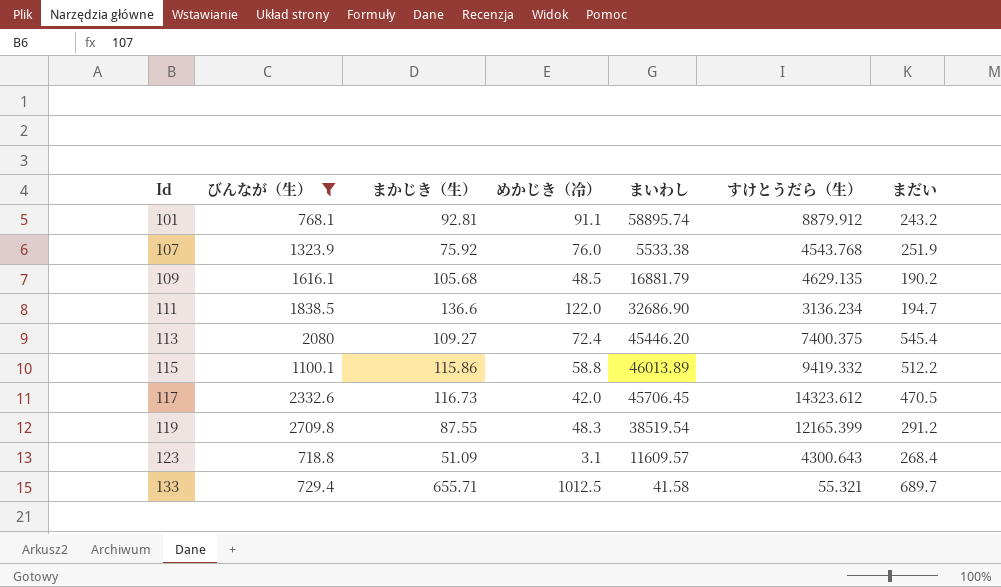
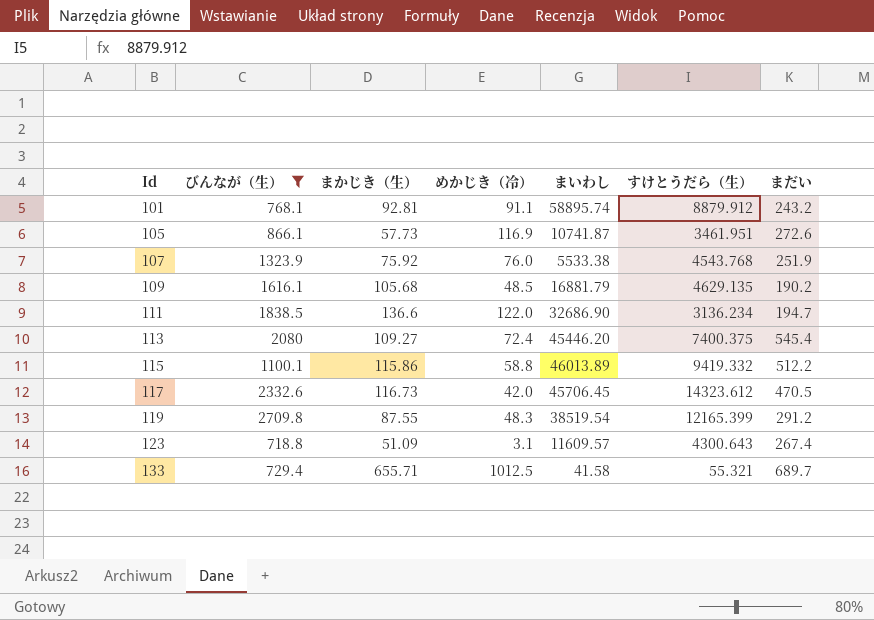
row 105: none -> 866.1 | 57.73 | 116.9 | 10741.87 | 3461.951 | 272.6
123 | まだい: 268.4 -> 267.4

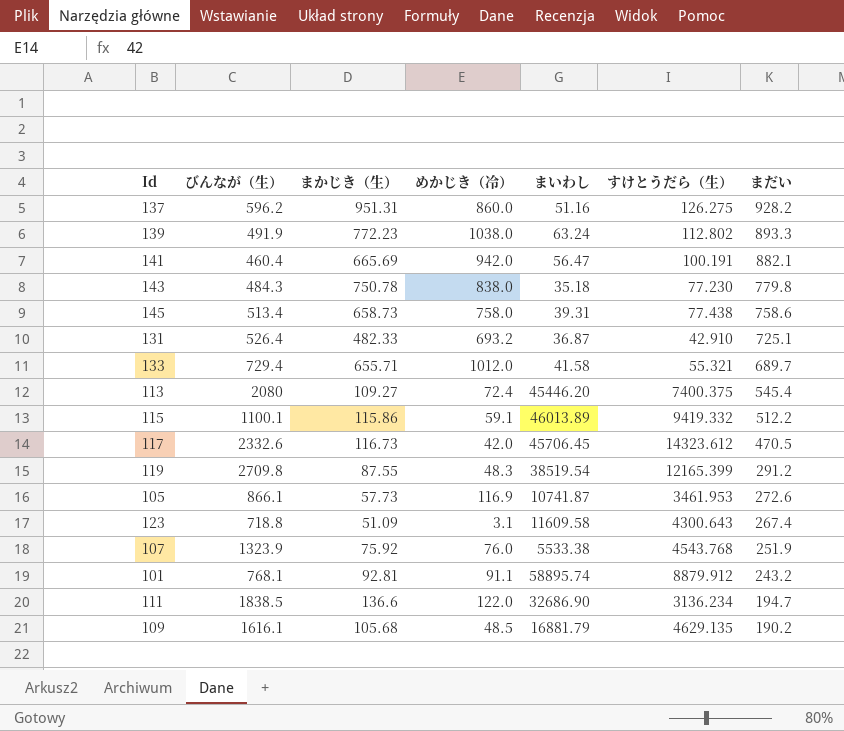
filter: びんなが（生） >= 718.8 -> none
row order: Id ascending -> まだい descending
133 | めかじき（冷）: 1012.5 -> 1012.0
115 | めかじき（冷）: 58.8 -> 59.1
105 | すけとうだら（生）: 3461.951 -> 3461.953
123 | まいわし: 11609.57 -> 11609.58

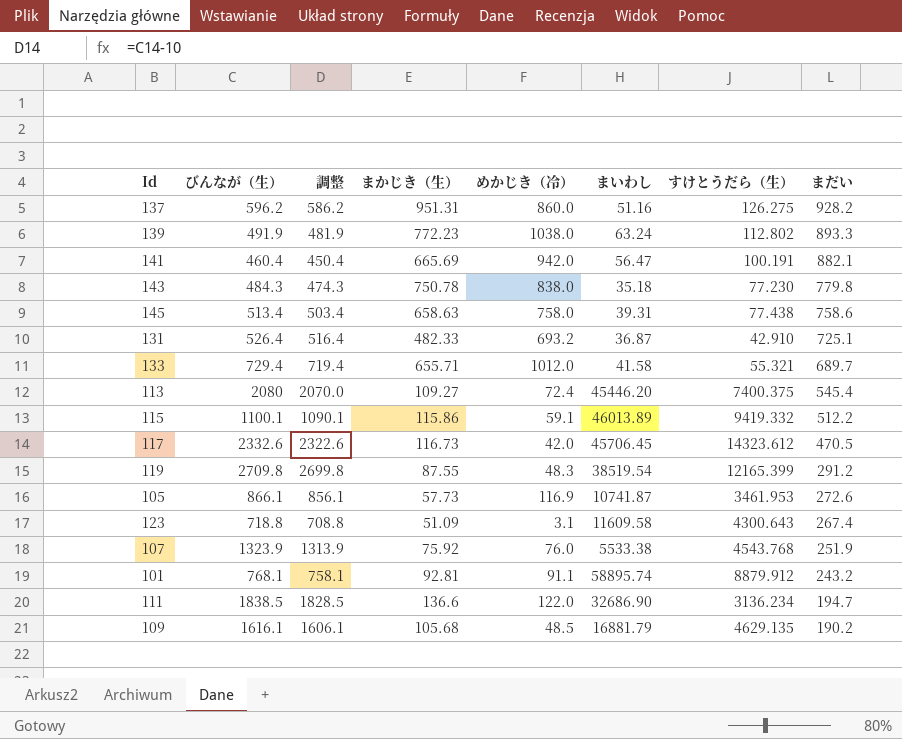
column 調整 | formula: none -> [びんなが（生）] - 10
145 | まかじき（生）: 658.73 -> 658.63

